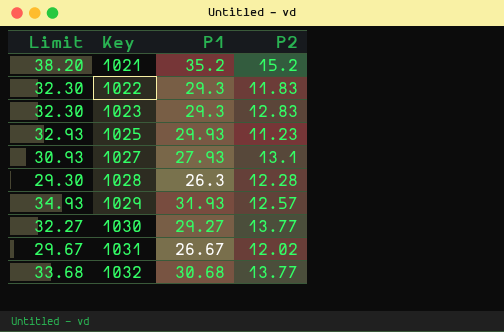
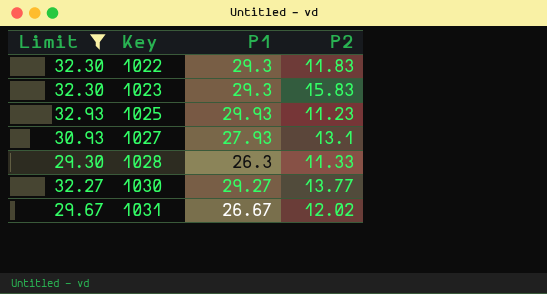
filter: none -> Limit <= 32.93
1023 | P2: 12.83 -> 15.83
1028 | P2: 12.28 -> 11.33

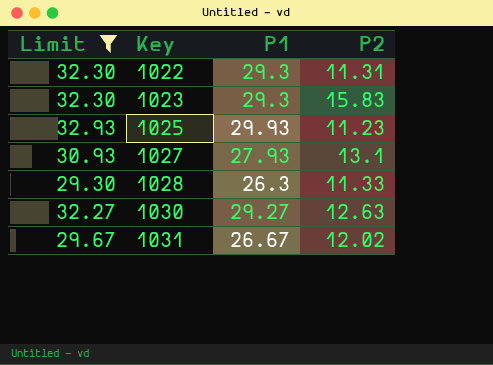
1022 | P2: 11.83 -> 11.31
1030 | P2: 13.77 -> 12.63

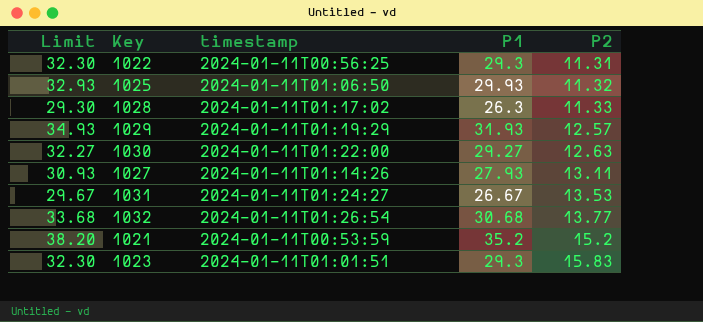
filter: Limit <= 32.93 -> none
row order: Key ascending -> P2 ascending
column timestamp | position: none -> 3
1025 | P2: 11.23 -> 11.32
1027 | P2: 13.1 -> 13.11
1031 | P2: 12.02 -> 13.53

